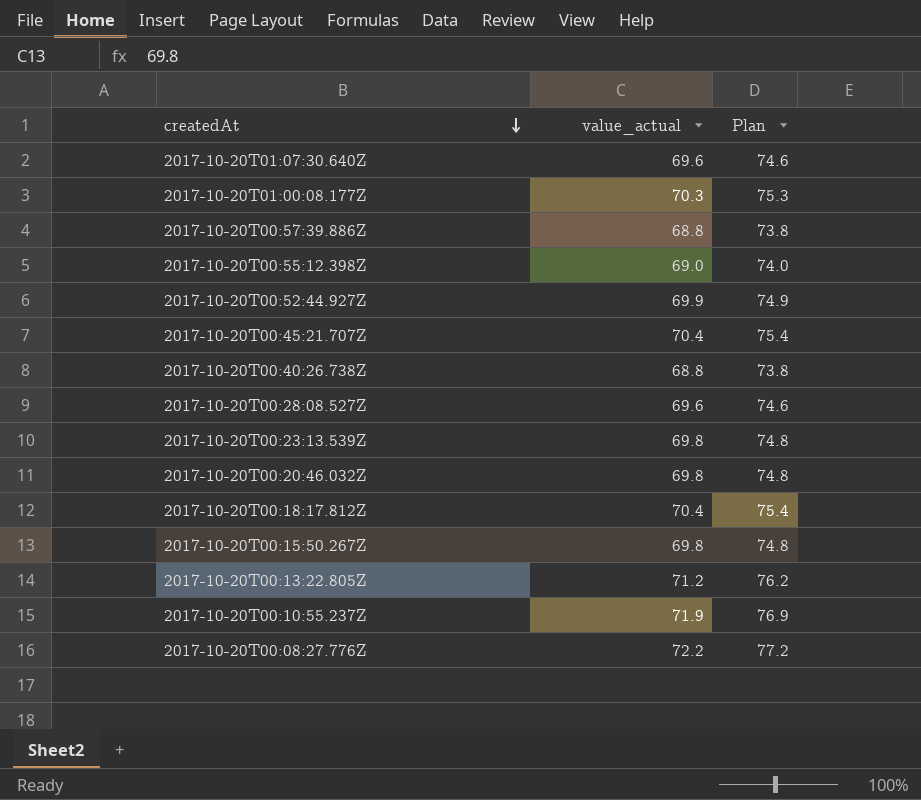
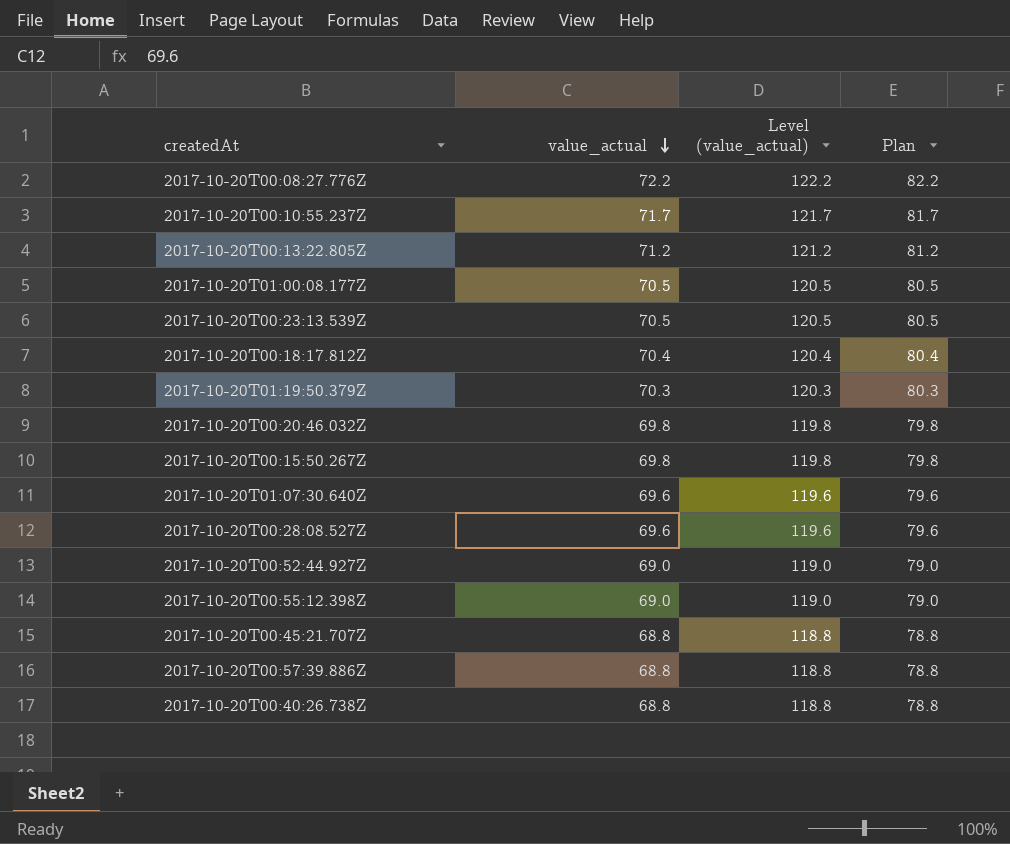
row order: createdAt descending -> value_actual descending
column Level (value_actual) | formula: none -> [value_actual] + 50
column Plan | formula: [value_actual] + 5 -> [value_actual] + 10
2017-10-20T00:10:55.237Z | value_actual: 71.9 -> 71.7
2017-10-20T01:00:08.177Z | value_actual: 70.3 -> 70.5
2017-10-20T00:23:13.539Z | value_actual: 69.8 -> 70.5
row 2017-10-20T01:19:50.379Z: none -> 70.3 | 120.3 | 80.3
2017-10-20T00:52:44.927Z | value_actual: 69.9 -> 69.0
2017-10-20T00:45:21.707Z | value_actual: 70.4 -> 68.8

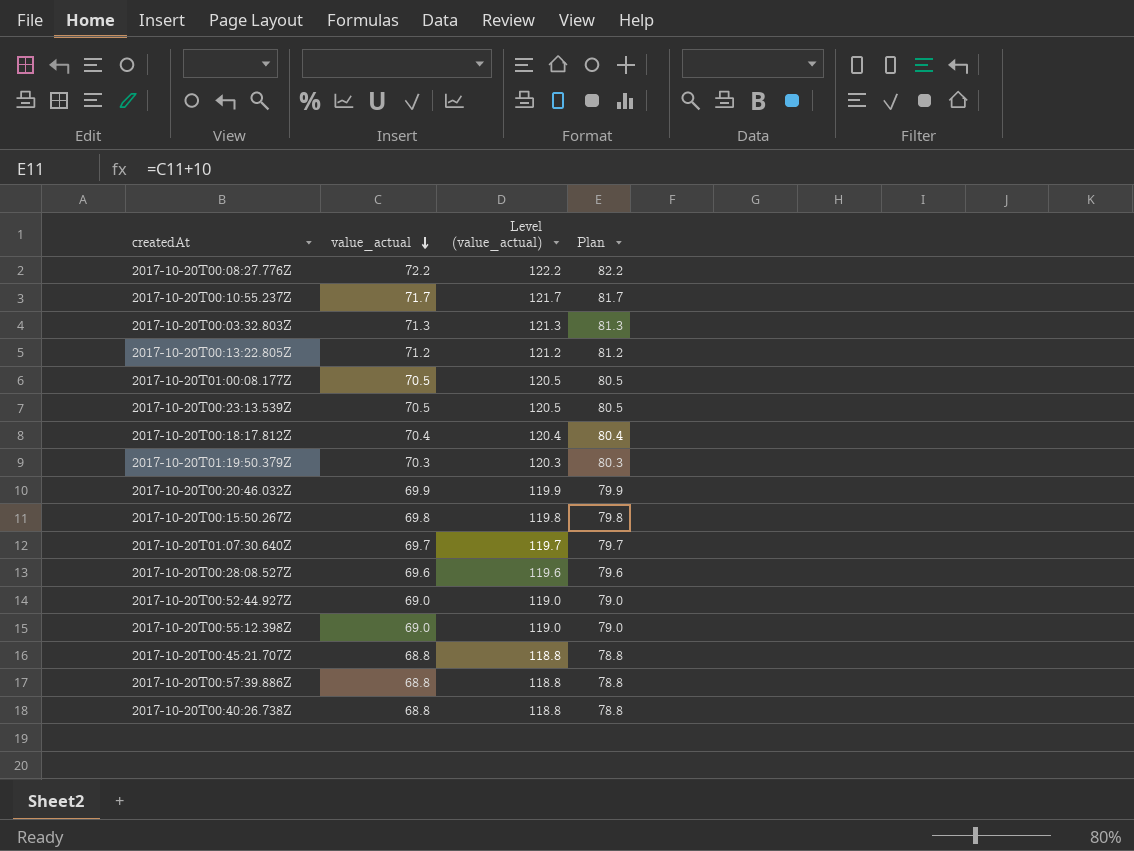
row 2017-10-20T00:03:32.803Z: none -> 71.3 | 121.3 | 81.3
2017-10-20T00:20:46.032Z | value_actual: 69.8 -> 69.9
2017-10-20T00:20:46.032Z | Level (value_actual): 119.8 -> 119.9
2017-10-20T00:20:46.032Z | Plan: 79.8 -> 79.9
2017-10-20T01:07:30.640Z | value_actual: 69.6 -> 69.7
2017-10-20T01:07:30.640Z | Level (value_actual): 119.6 -> 119.7
2017-10-20T01:07:30.640Z | Plan: 79.6 -> 79.7

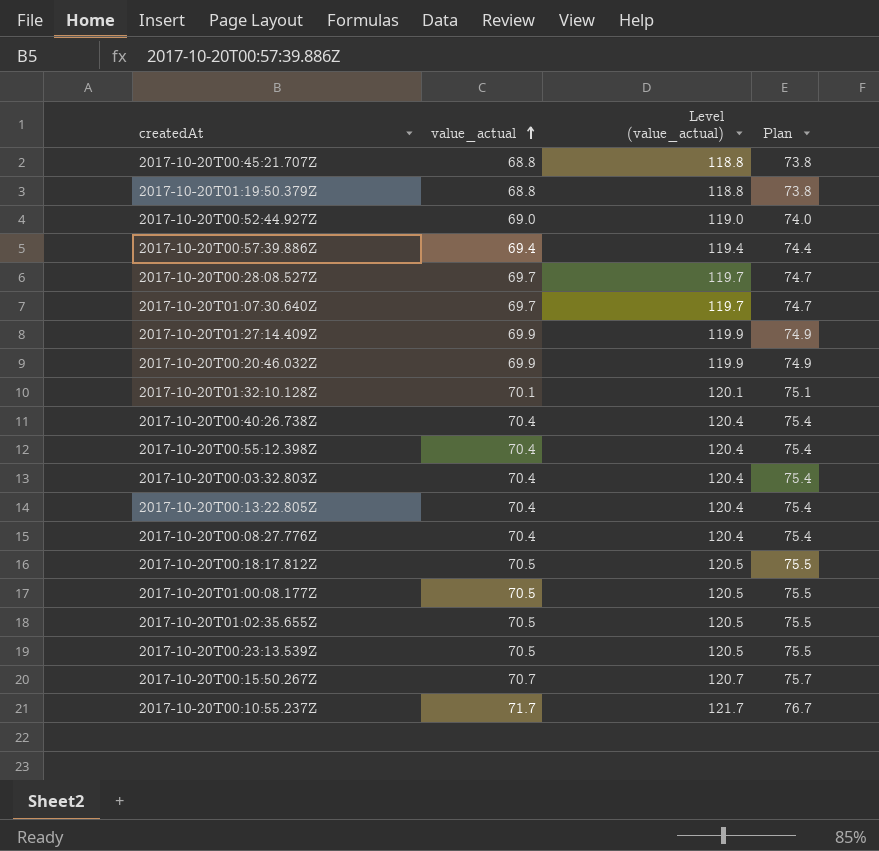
row order: value_actual descending -> value_actual ascending
column Plan | formula: [value_actual] + 10 -> [value_actual] + 5
2017-10-20T01:19:50.379Z | value_actual: 70.3 -> 68.8
2017-10-20T01:19:50.379Z | Level (value_actual): 120.3 -> 118.8
2017-10-20T00:57:39.886Z | value_actual: 68.8 -> 69.4
2017-10-20T00:57:39.886Z | Level (value_actual): 118.8 -> 119.4
2017-10-20T00:28:08.527Z | value_actual: 69.6 -> 69.7
2017-10-20T00:28:08.527Z | Level (value_actual): 119.6 -> 119.7
row 2017-10-20T01:27:14.409Z: none -> 69.9 | 119.9 | 74.9
row 2017-10-20T01:32:10.128Z: none -> 70.1 | 120.1 | 75.1
2017-10-20T00:40:26.738Z | value_actual: 68.8 -> 70.4
2017-10-20T00:40:26.738Z | Level (value_actual): 118.8 -> 120.4
2017-10-20T00:55:12.398Z | value_actual: 69.0 -> 70.4
2017-10-20T00:55:12.398Z | Level (value_actual): 119.0 -> 120.4
2017-10-20T00:03:32.803Z | value_actual: 71.3 -> 70.4
2017-10-20T00:03:32.803Z | Level (value_actual): 121.3 -> 120.4
2017-10-20T00:13:22.805Z | value_actual: 71.2 -> 70.4
2017-10-20T00:13:22.805Z | Level (value_actual): 121.2 -> 120.4
2017-10-20T00:08:27.776Z | value_actual: 72.2 -> 70.4
2017-10-20T00:08:27.776Z | Level (value_actual): 122.2 -> 120.4
2017-10-20T00:18:17.812Z | value_actual: 70.4 -> 70.5
2017-10-20T00:18:17.812Z | Level (value_actual): 120.4 -> 120.5
row 2017-10-20T01:02:35.655Z: none -> 70.5 | 120.5 | 75.5
2017-10-20T00:15:50.267Z | value_actual: 69.8 -> 70.7
2017-10-20T00:15:50.267Z | Level (value_actual): 119.8 -> 120.7

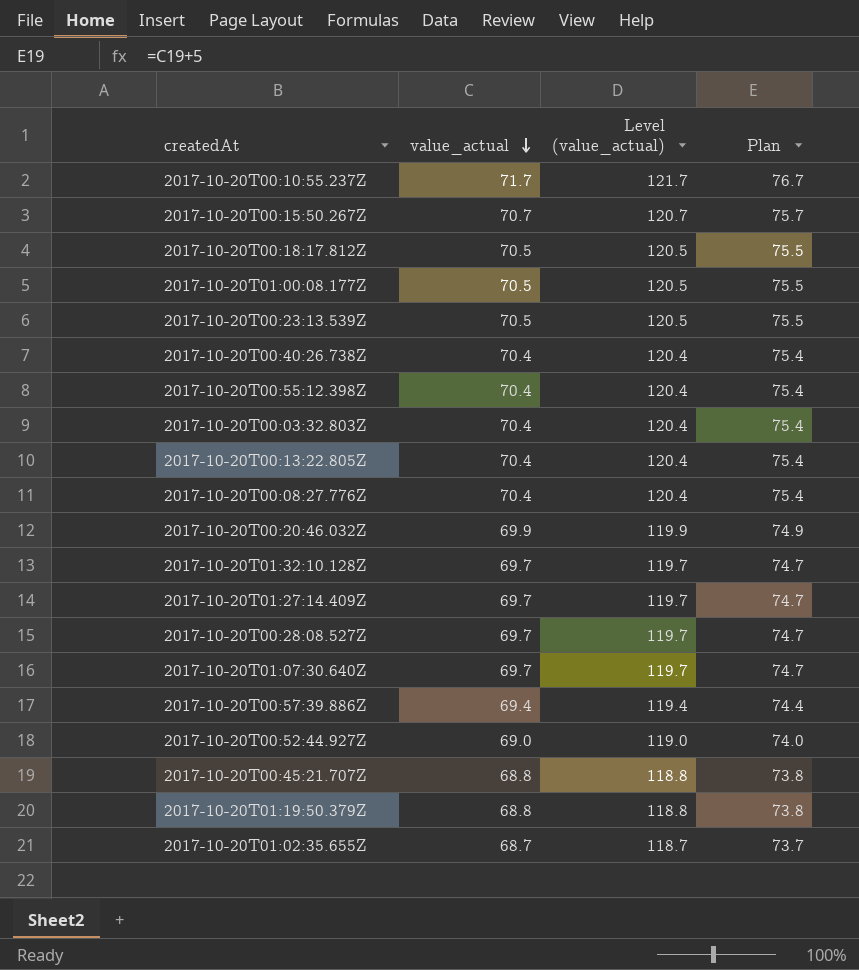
row order: value_actual ascending -> value_actual descending
2017-10-20T01:32:10.128Z | value_actual: 70.1 -> 69.7
2017-10-20T01:32:10.128Z | Level (value_actual): 120.1 -> 119.7
2017-10-20T01:32:10.128Z | Plan: 75.1 -> 74.7
2017-10-20T01:27:14.409Z | value_actual: 69.9 -> 69.7
2017-10-20T01:27:14.409Z | Level (value_actual): 119.9 -> 119.7
2017-10-20T01:27:14.409Z | Plan: 74.9 -> 74.7
2017-10-20T01:02:35.655Z | value_actual: 70.5 -> 68.7
2017-10-20T01:02:35.655Z | Level (value_actual): 120.5 -> 118.7
2017-10-20T01:02:35.655Z | Plan: 75.5 -> 73.7

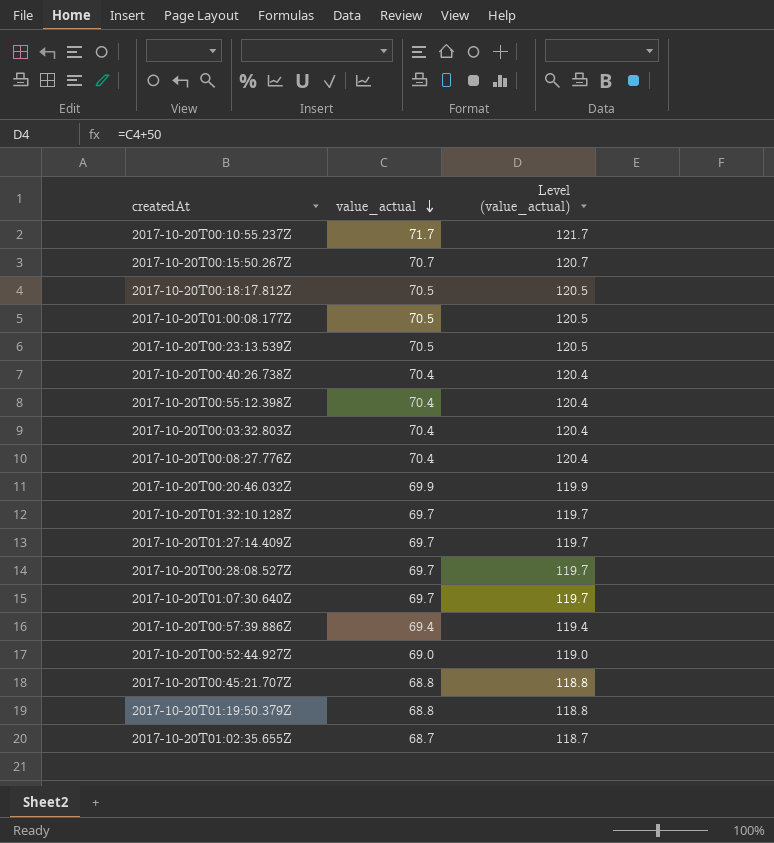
column Plan | formula: [value_actual] + 5 -> none
row 2017-10-20T00:13:22.805Z: 70.4 | 120.4 | 75.4 -> none

